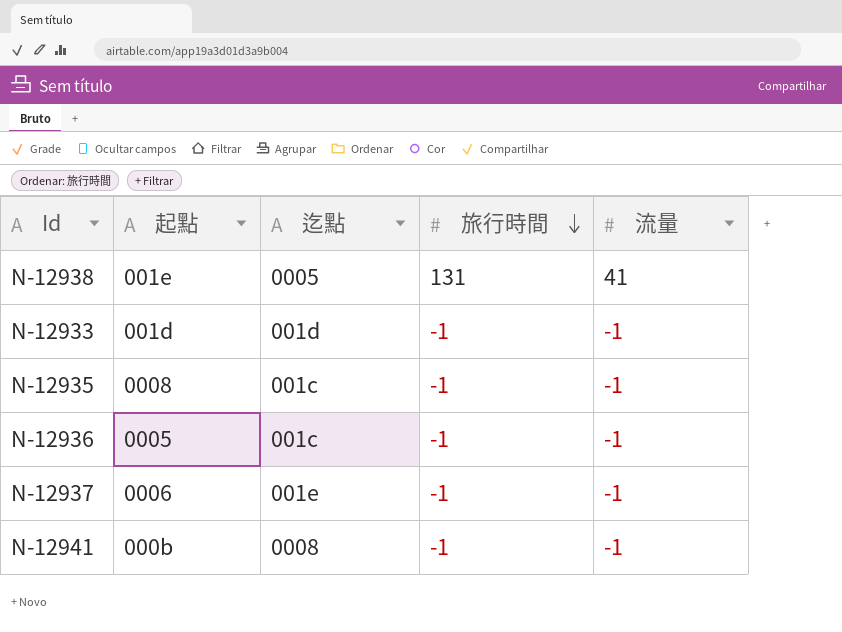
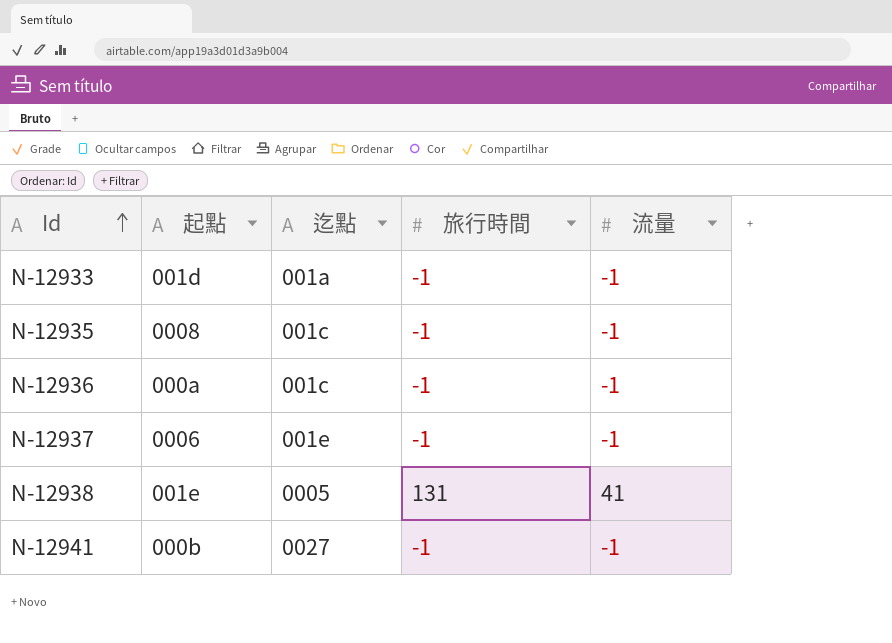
row order: 旅行時間 descending -> Id ascending
N-12933 | 迄點: 001d -> 001a
N-12936 | 起點: 0005 -> 000a
N-12941 | 迄點: 0008 -> 0027

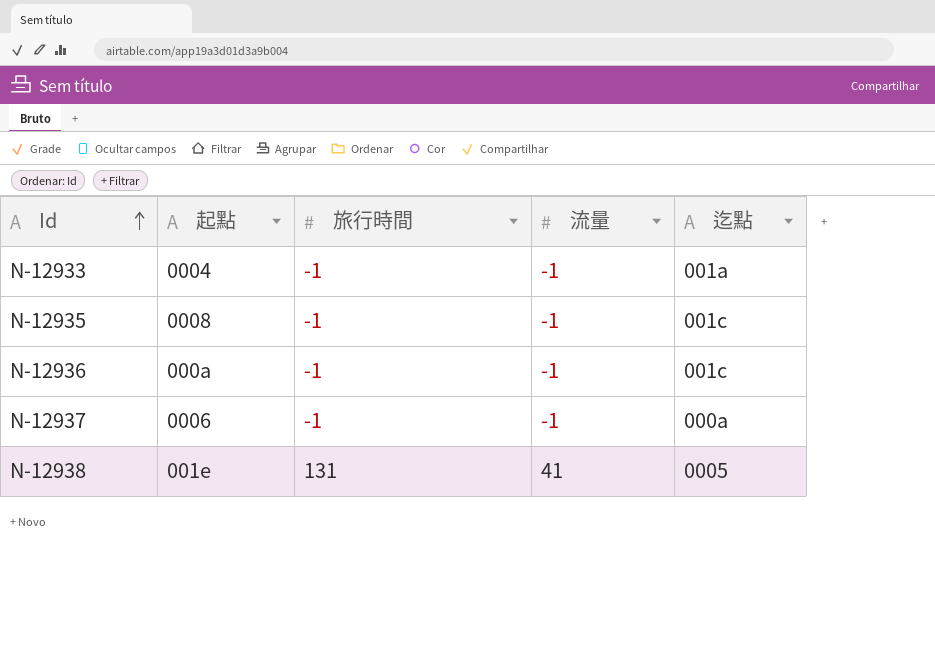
column 迄點 | position: 3 -> 5
row N-12941: 000b | 0027 | -1 | -1 -> none
N-12933 | 起點: 001d -> 0004
N-12937 | 迄點: 001e -> 000a

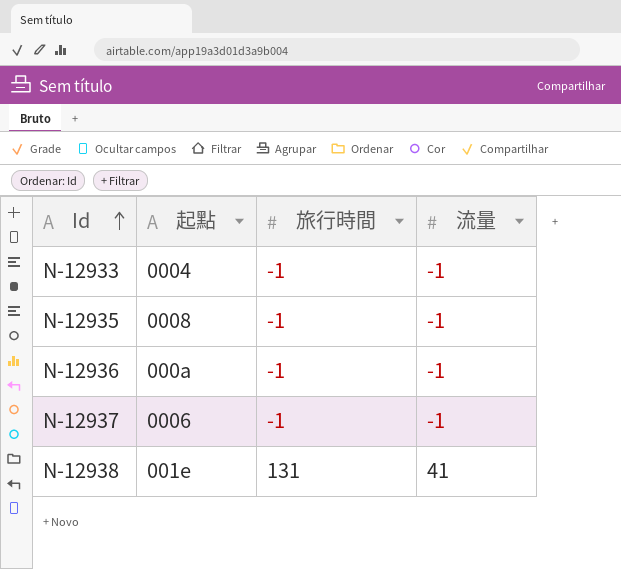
column 迄點 | position: 5 -> none

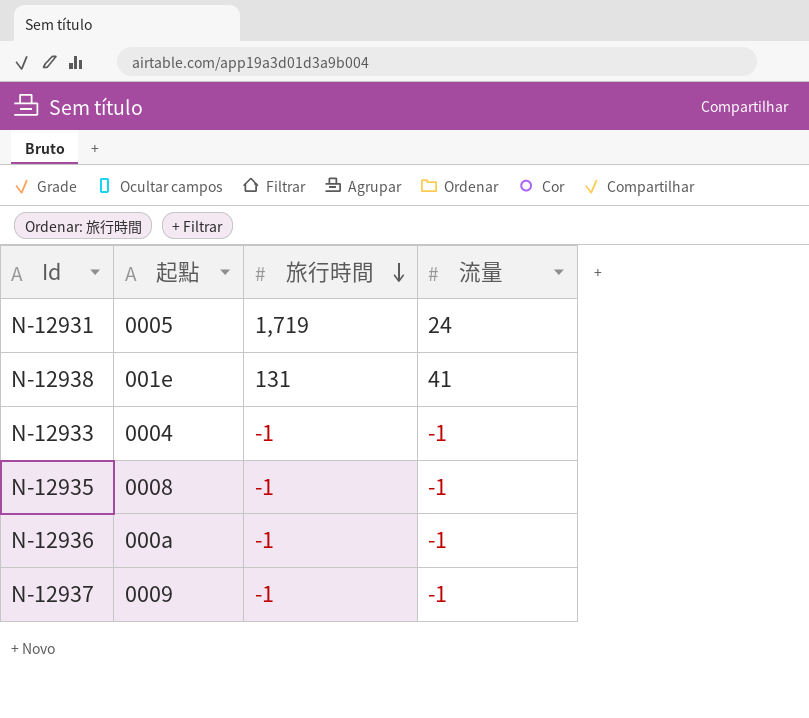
row order: Id ascending -> 旅行時間 descending
row N-12931: none -> 0005 | 1,719 | 24
N-12937 | 起點: 0006 -> 0009

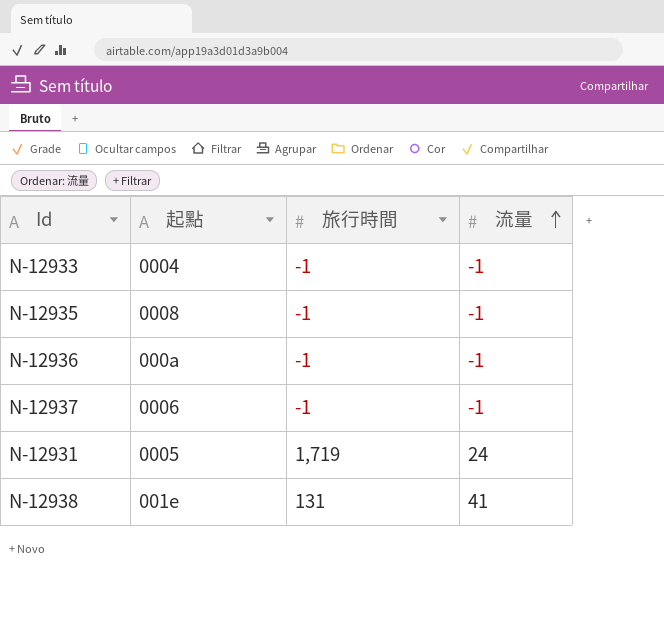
row order: 旅行時間 descending -> 流量 ascending
N-12937 | 起點: 0009 -> 0006

